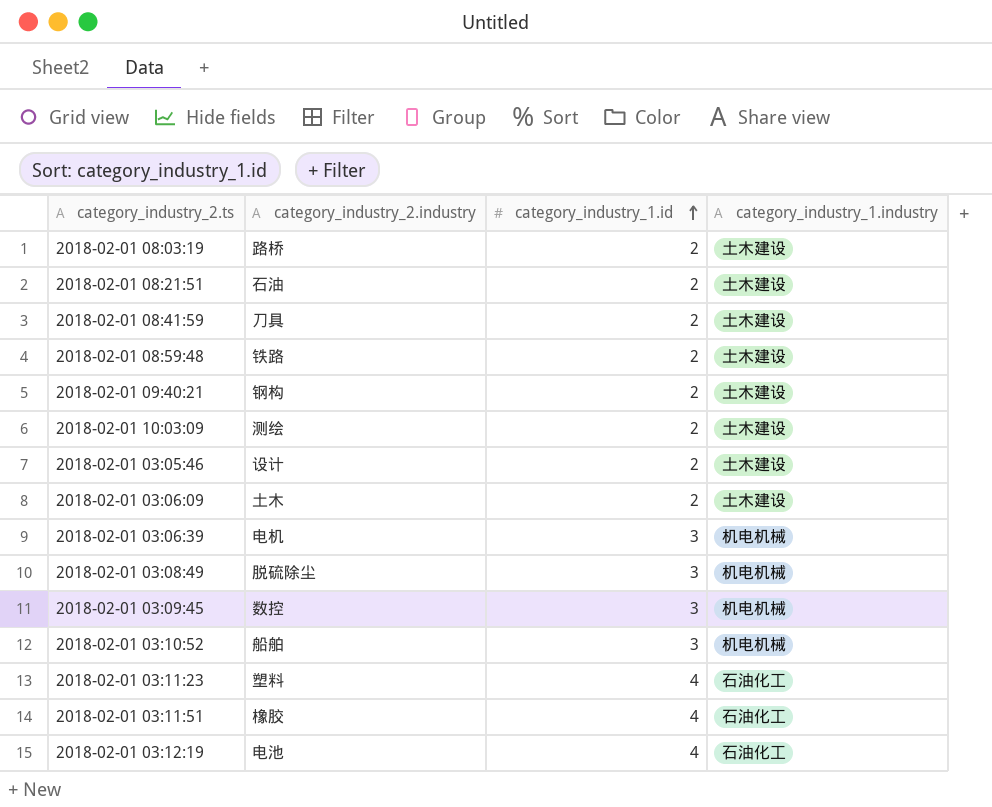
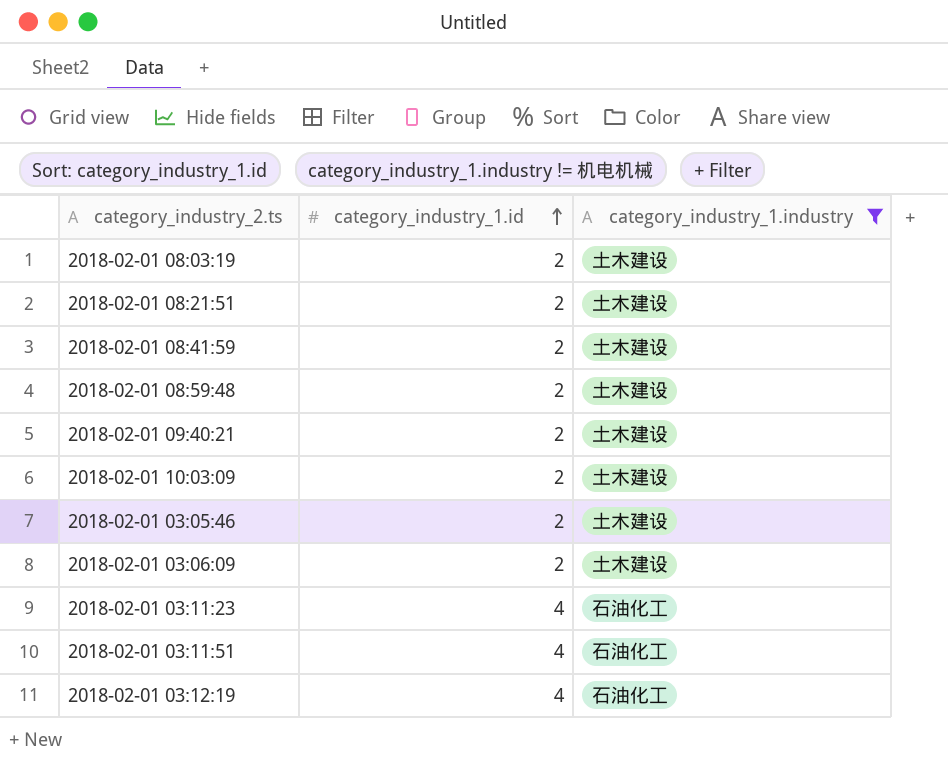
filter: none -> category_industry_1.industry != 机电机械
column category_industry_2.industry | position: 2 -> none

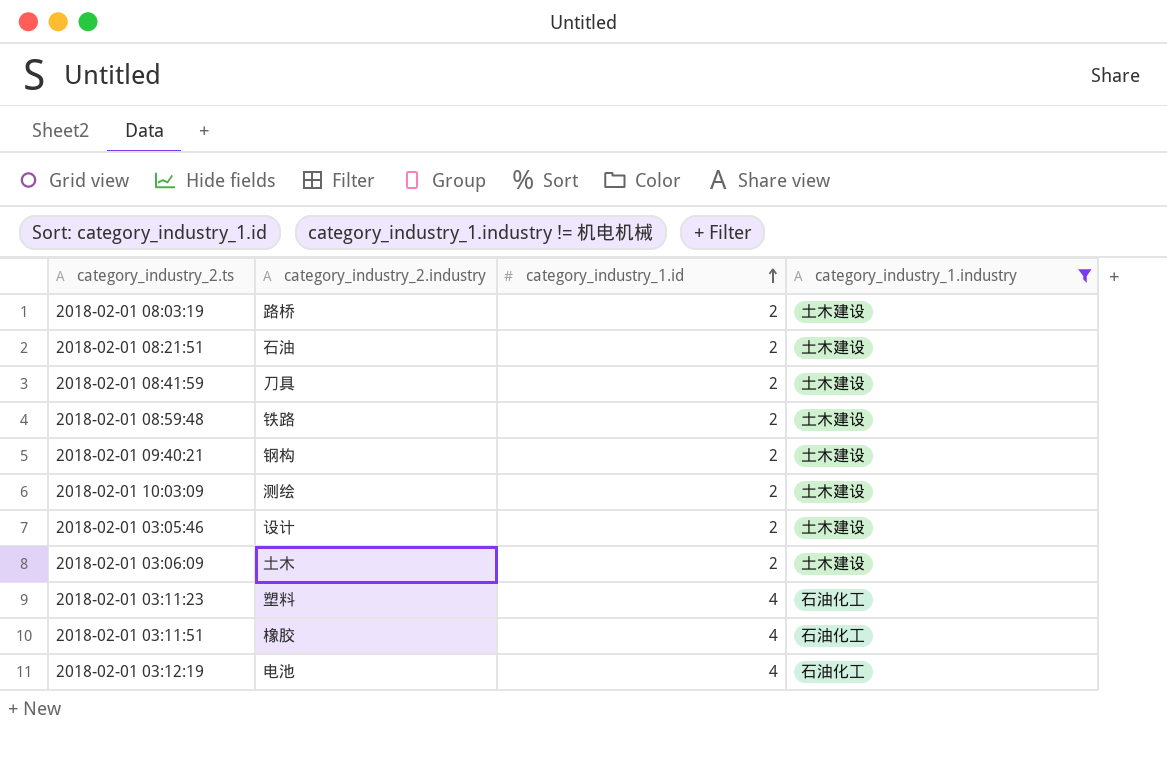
column category_industry_2.industry | position: none -> 2

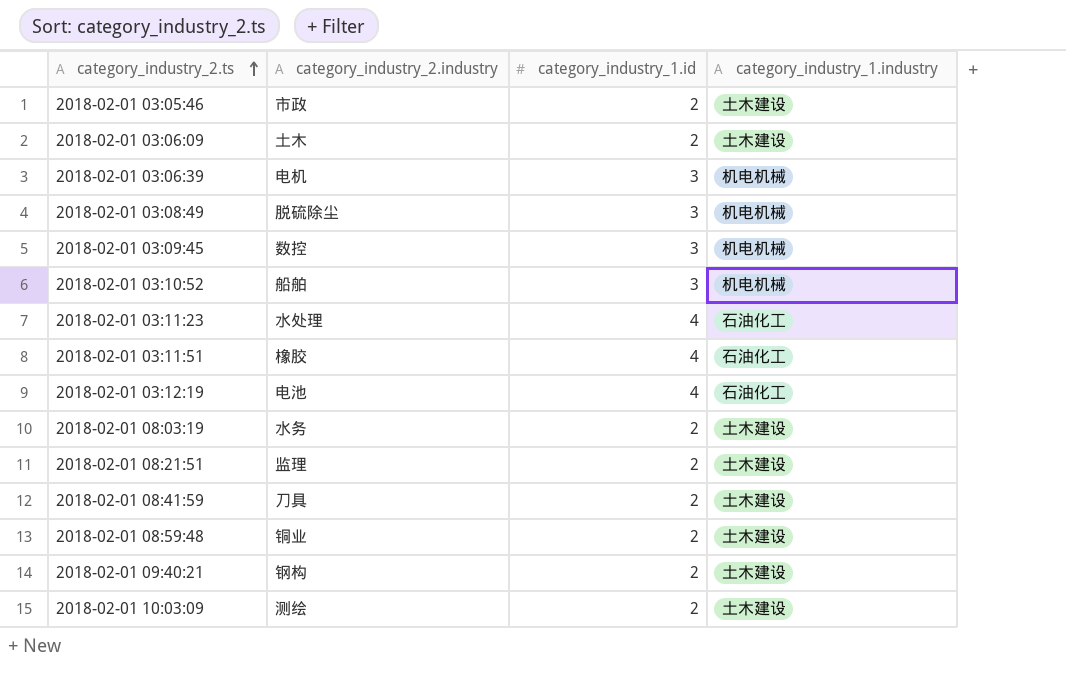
filter: category_industry_1.industry != 机电机械 -> none
row order: category_industry_1.id ascending -> category_industry_2.ts ascending
2018-02-01 03:05:46 | category_industry_2.industry: 设计 -> 市政
2018-02-01 03:11:23 | category_industry_2.industry: 塑料 -> 水处理
2018-02-01 08:03:19 | category_industry_2.industry: 路桥 -> 水务
2018-02-01 08:21:51 | category_industry_2.industry: 石油 -> 监理
2018-02-01 08:59:48 | category_industry_2.industry: 铁路 -> 铜业

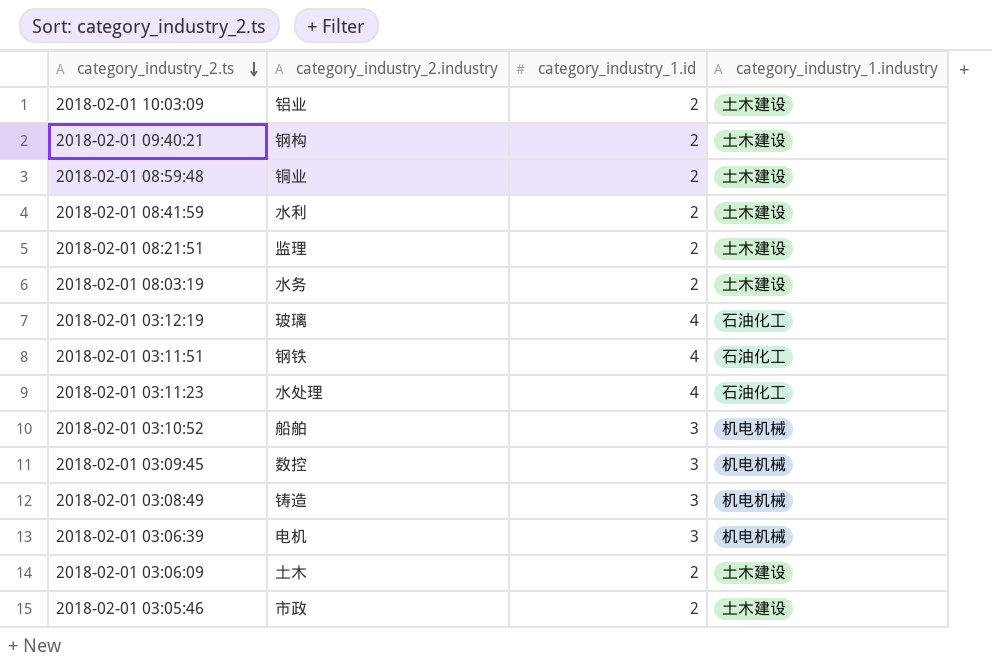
row order: category_industry_2.ts ascending -> category_industry_2.ts descending
2018-02-01 10:03:09 | category_industry_2.industry: 测绘 -> 铝业
2018-02-01 08:41:59 | category_industry_2.industry: 刀具 -> 水利
2018-02-01 03:12:19 | category_industry_2.industry: 电池 -> 玻璃
2018-02-01 03:11:51 | category_industry_2.industry: 橡胶 -> 钢铁
2018-02-01 03:08:49 | category_industry_2.industry: 脱硫除尘 -> 铸造

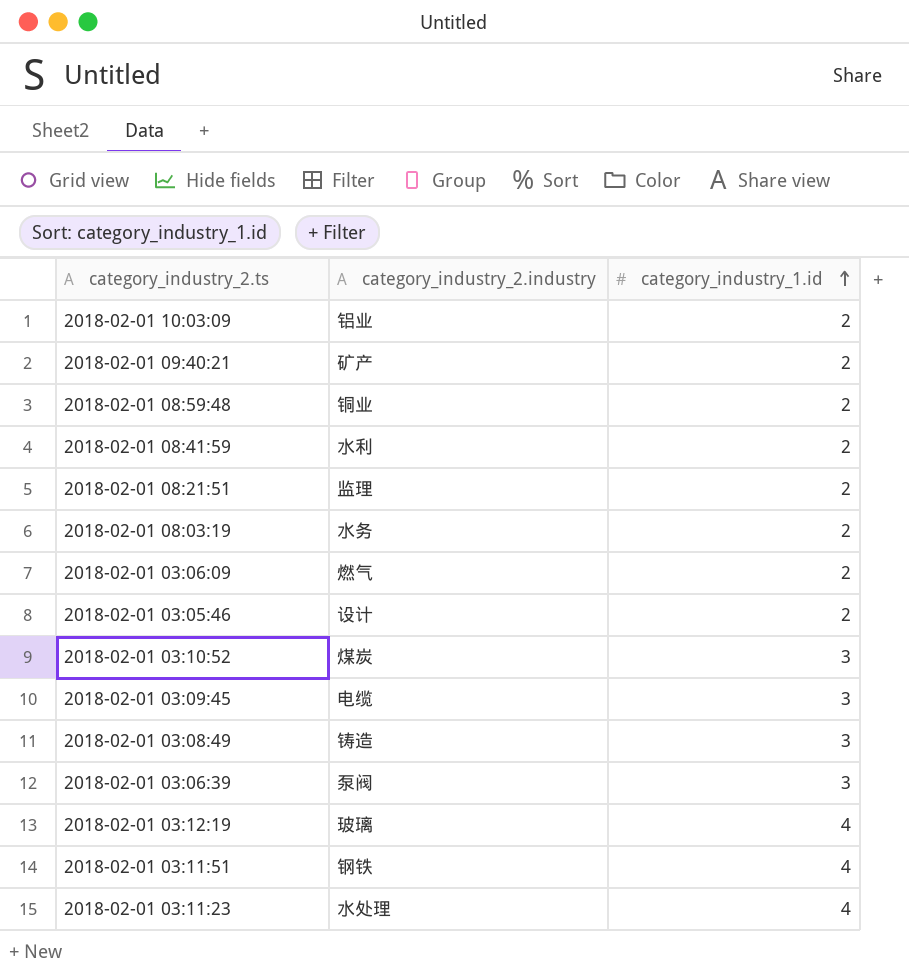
row order: category_industry_2.ts descending -> category_industry_1.id ascending
column category_industry_1.industry | position: 4 -> none
2018-02-01 09:40:21 | category_industry_2.industry: 钢构 -> 矿产
2018-02-01 03:06:09 | category_industry_2.industry: 土木 -> 燃气
2018-02-01 03:05:46 | category_industry_2.industry: 市政 -> 设计
2018-02-01 03:10:52 | category_industry_2.industry: 船舶 -> 煤炭
2018-02-01 03:09:45 | category_industry_2.industry: 数控 -> 电缆
2018-02-01 03:06:39 | category_industry_2.industry: 电机 -> 泵阀

